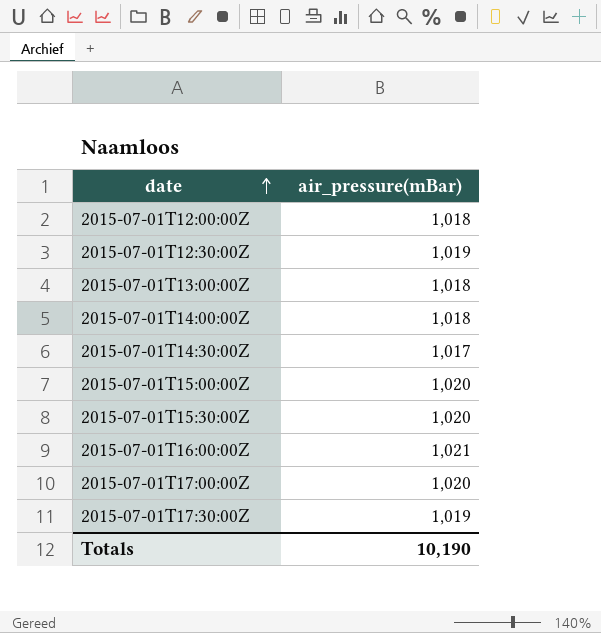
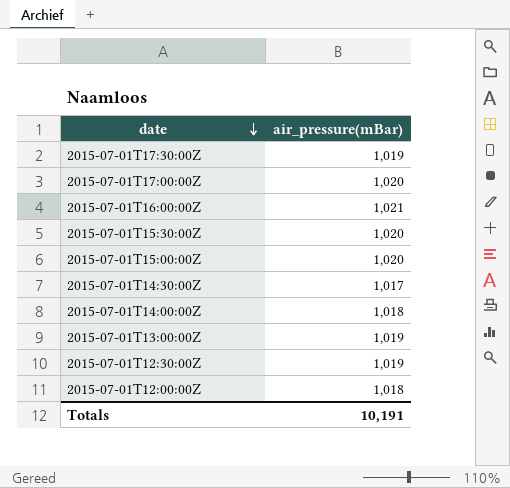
row order: date ascending -> date descending
2015-07-01T13:00:00Z | air_pressure(mBar): 1,018 -> 1,019
Totals | air_pressure(mBar): 10,190 -> 10,191

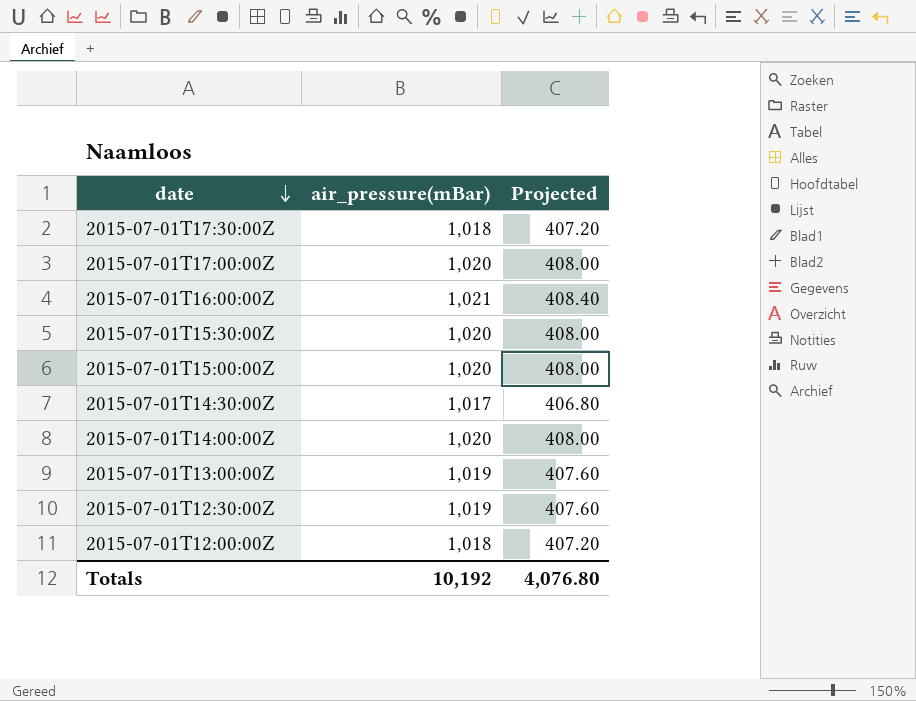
column Projected | formula: none -> [air_pressure(mBar)] * 0.4
2015-07-01T17:30:00Z | air_pressure(mBar): 1,019 -> 1,018
2015-07-01T14:00:00Z | air_pressure(mBar): 1,018 -> 1,020
Totals | air_pressure(mBar): 10,191 -> 10,192

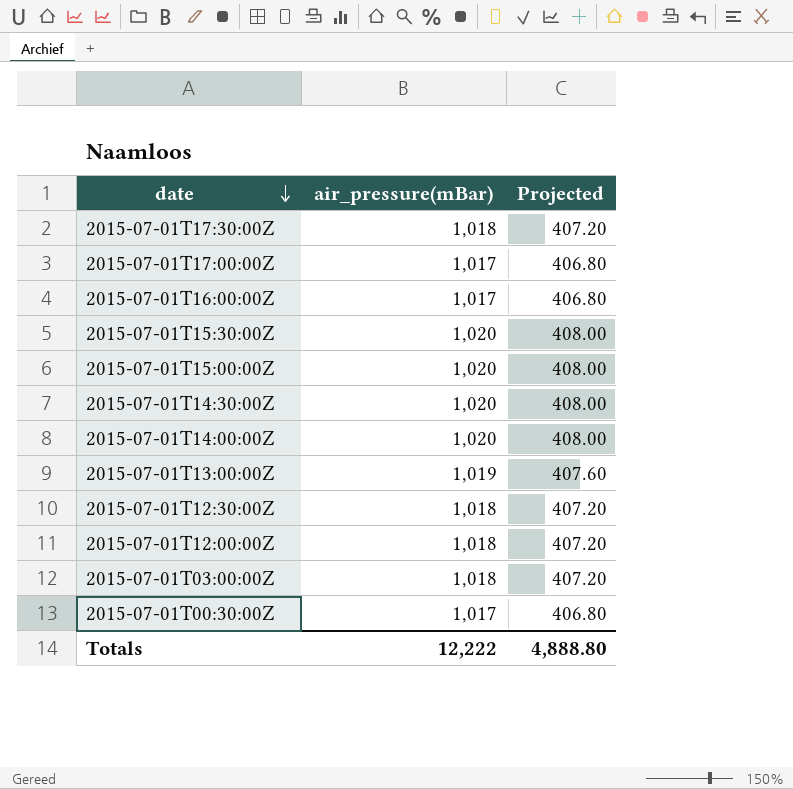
2015-07-01T17:00:00Z | air_pressure(mBar): 1,020 -> 1,017
2015-07-01T17:00:00Z | Projected: 408.00 -> 406.80
2015-07-01T16:00:00Z | air_pressure(mBar): 1,021 -> 1,017
2015-07-01T16:00:00Z | Projected: 408.40 -> 406.80
2015-07-01T14:30:00Z | air_pressure(mBar): 1,017 -> 1,020
2015-07-01T14:30:00Z | Projected: 406.80 -> 408.00
2015-07-01T12:30:00Z | air_pressure(mBar): 1,019 -> 1,018
2015-07-01T12:30:00Z | Projected: 407.60 -> 407.20
row 2015-07-01T03:00:00Z: none -> 1,018 | 407.20
row 2015-07-01T00:30:00Z: none -> 1,017 | 406.80
Totals | air_pressure(mBar): 10,192 -> 12,222
Totals | Projected: 4,076.80 -> 4,888.80

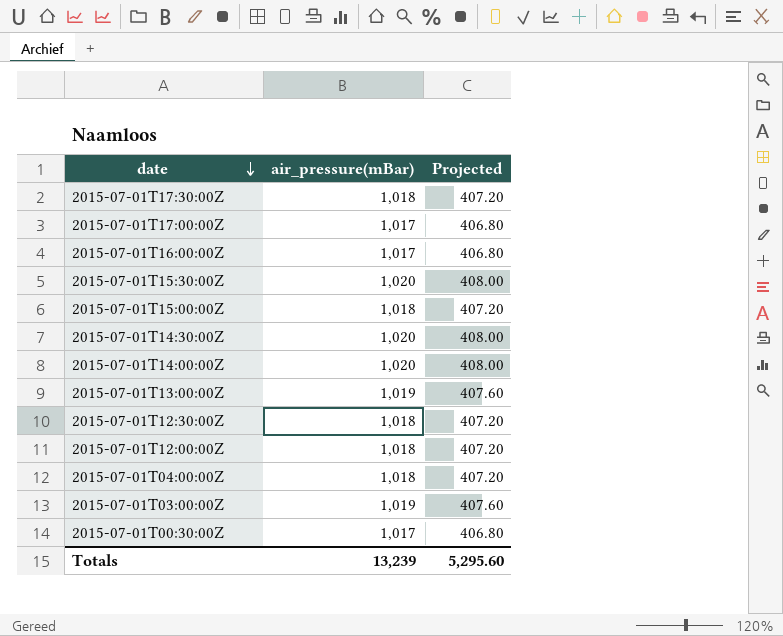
2015-07-01T15:00:00Z | air_pressure(mBar): 1,020 -> 1,018
2015-07-01T15:00:00Z | Projected: 408.00 -> 407.20
row 2015-07-01T04:00:00Z: none -> 1,018 | 407.20
2015-07-01T03:00:00Z | air_pressure(mBar): 1,018 -> 1,019
2015-07-01T03:00:00Z | Projected: 407.20 -> 407.60
Totals | air_pressure(mBar): 12,222 -> 13,239
Totals | Projected: 4,888.80 -> 5,295.60

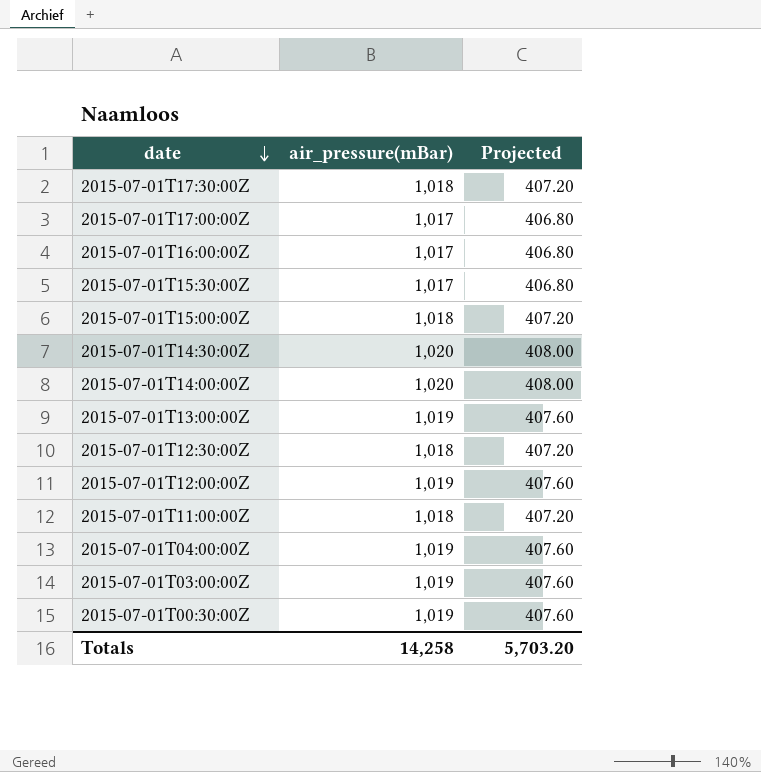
2015-07-01T15:30:00Z | air_pressure(mBar): 1,020 -> 1,017
2015-07-01T15:30:00Z | Projected: 408.00 -> 406.80
2015-07-01T12:00:00Z | air_pressure(mBar): 1,018 -> 1,019
2015-07-01T12:00:00Z | Projected: 407.20 -> 407.60
row 2015-07-01T11:00:00Z: none -> 1,018 | 407.20
2015-07-01T04:00:00Z | air_pressure(mBar): 1,018 -> 1,019
2015-07-01T04:00:00Z | Projected: 407.20 -> 407.60
2015-07-01T00:30:00Z | air_pressure(mBar): 1,017 -> 1,019
2015-07-01T00:30:00Z | Projected: 406.80 -> 407.60
Totals | air_pressure(mBar): 13,239 -> 14,258
Totals | Projected: 5,295.60 -> 5,703.20

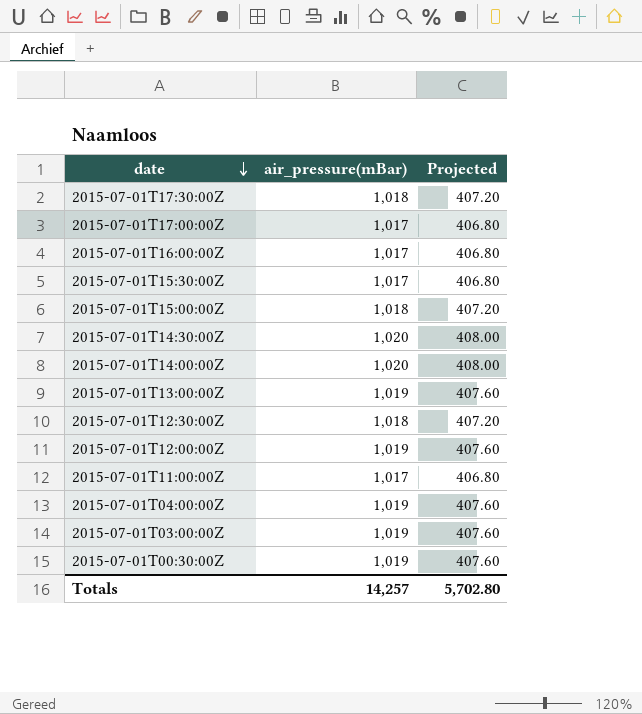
2015-07-01T11:00:00Z | air_pressure(mBar): 1,018 -> 1,017
2015-07-01T11:00:00Z | Projected: 407.20 -> 406.80
Totals | air_pressure(mBar): 14,258 -> 14,257
Totals | Projected: 5,703.20 -> 5,702.80

